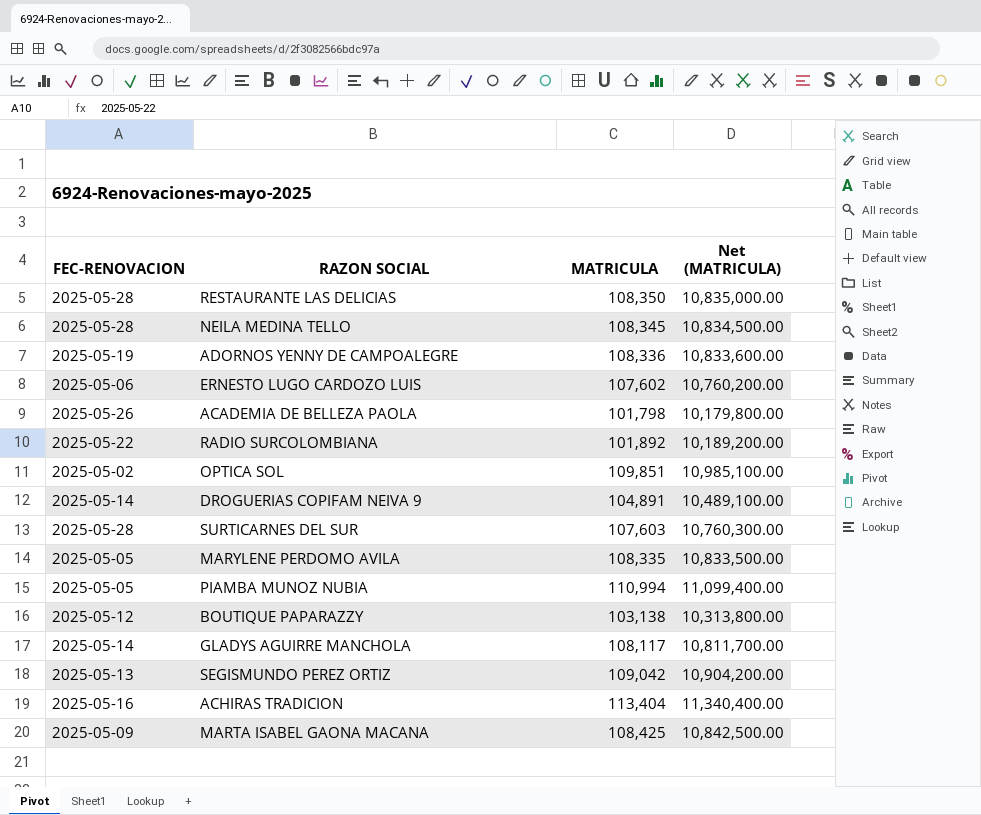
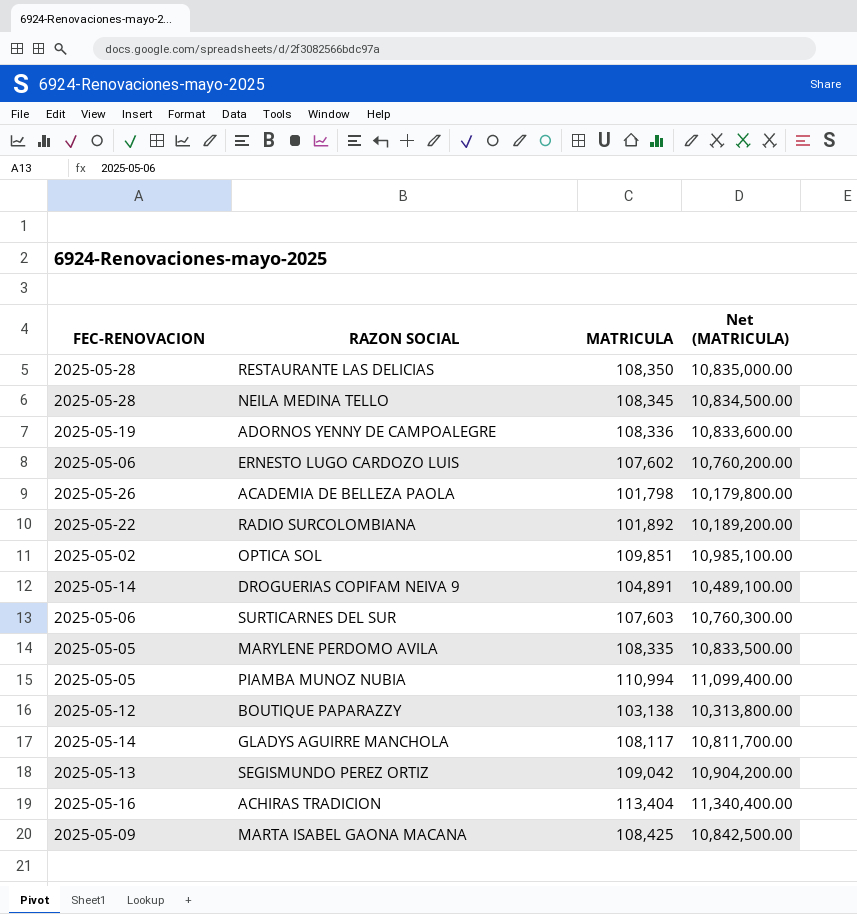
SURTICARNES DEL SUR | FEC-RENOVACION: 2025-05-28 -> 2025-05-06

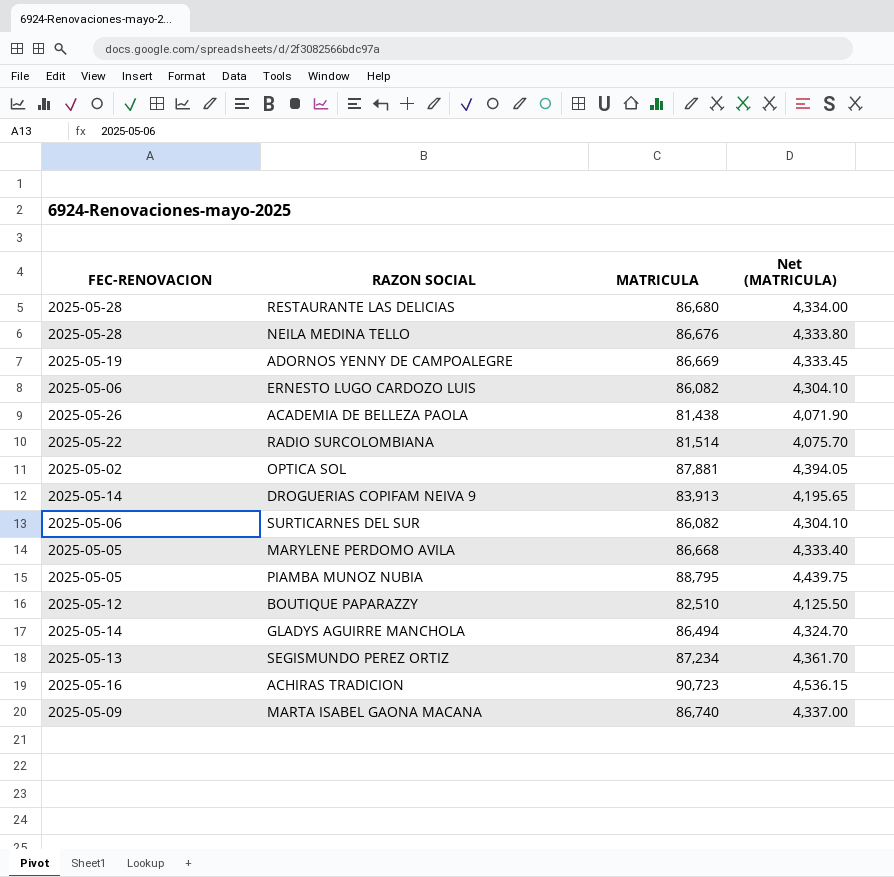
column Net (MATRICULA) | formula: [MATRICULA] * 100 -> [MATRICULA] * 0.05
RESTAURANTE LAS DELICIAS | MATRICULA: 108,350 -> 86,680
NEILA MEDINA TELLO | MATRICULA: 108,345 -> 86,676
ADORNOS YENNY DE CAMPOALEGRE | MATRICULA: 108,336 -> 86,669
ERNESTO LUGO CARDOZO LUIS | MATRICULA: 107,602 -> 86,082
ACADEMIA DE BELLEZA PAOLA | MATRICULA: 101,798 -> 81,438
RADIO SURCOLOMBIANA | MATRICULA: 101,892 -> 81,514
OPTICA SOL | MATRICULA: 109,851 -> 87,881
DROGUERIAS COPIFAM NEIVA 9 | MATRICULA: 104,891 -> 83,913
SURTICARNES DEL SUR | MATRICULA: 107,603 -> 86,082
MARYLENE PERDOMO AVILA | MATRICULA: 108,335 -> 86,668
PIAMBA MUNOZ NUBIA | MATRICULA: 110,994 -> 88,795
BOUTIQUE PAPARAZZY | MATRICULA: 103,138 -> 82,510
GLADYS AGUIRRE MANCHOLA | MATRICULA: 108,117 -> 86,494
SEGISMUNDO PEREZ ORTIZ | MATRICULA: 109,042 -> 87,234
ACHIRAS TRADICION | MATRICULA: 113,404 -> 90,723
MARTA ISABEL GAONA MACANA | MATRICULA: 108,425 -> 86,740

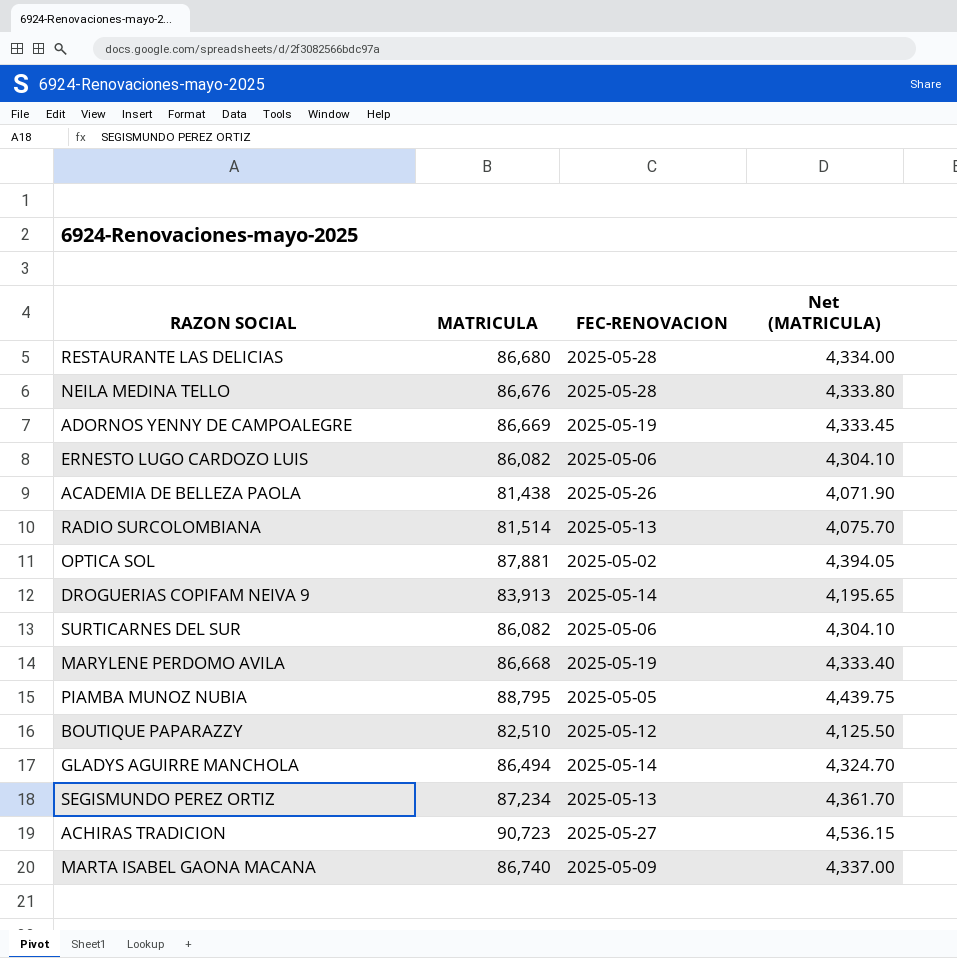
column FEC-RENOVACION | position: 1 -> 3
RADIO SURCOLOMBIANA | FEC-RENOVACION: 2025-05-22 -> 2025-05-13
MARYLENE PERDOMO AVILA | FEC-RENOVACION: 2025-05-05 -> 2025-05-19
ACHIRAS TRADICION | FEC-RENOVACION: 2025-05-16 -> 2025-05-27

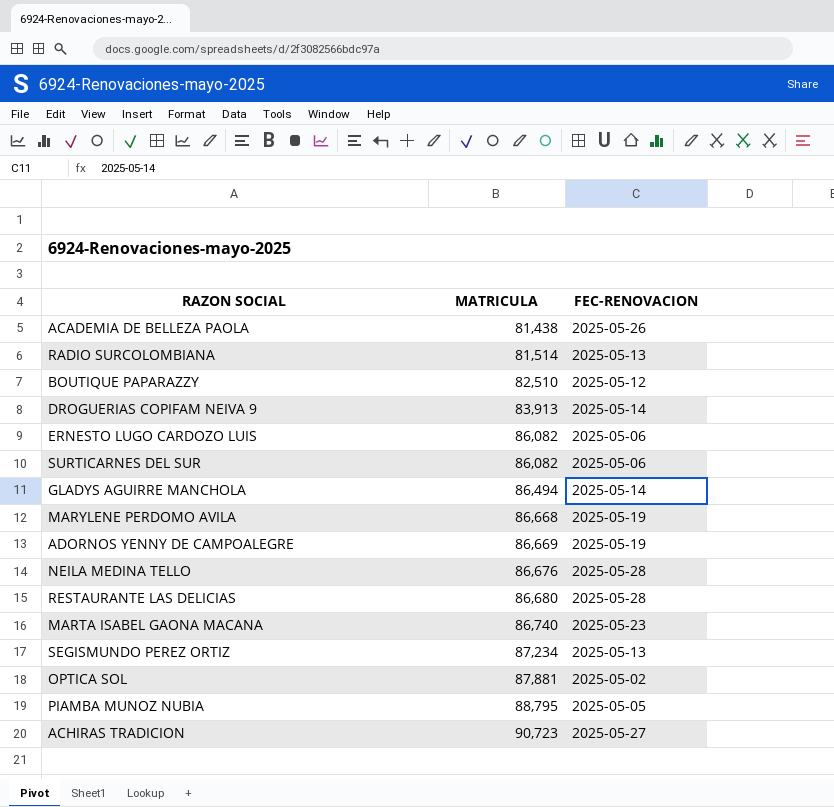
row order: none -> MATRICULA ascending
column Net (MATRICULA) | formula: [MATRICULA] * 0.05 -> none
MARTA ISABEL GAONA MACANA | FEC-RENOVACION: 2025-05-09 -> 2025-05-23

